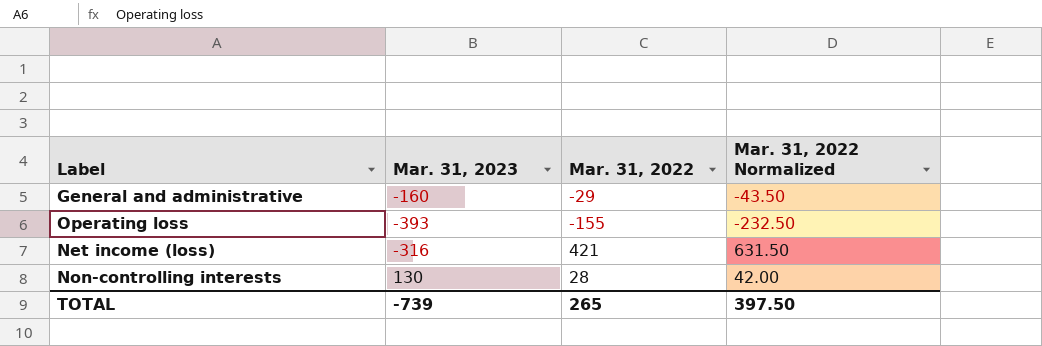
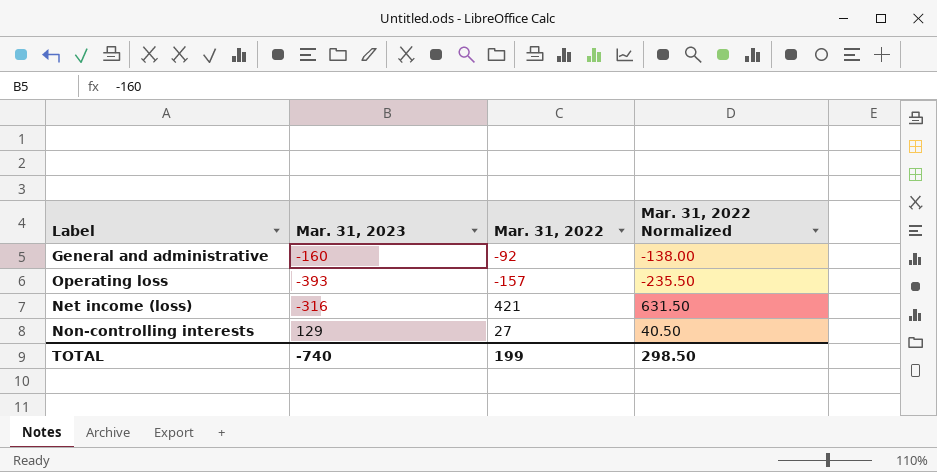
General and administrative | Mar. 31, 2022: -29 -> -92
General and administrative | Mar. 31, 2022 Normalized: -43.50 -> -138.00
Operating loss | Mar. 31, 2022: -155 -> -157
Operating loss | Mar. 31, 2022 Normalized: -232.50 -> -235.50
Non-controlling interests | Mar. 31, 2023: 130 -> 129
Non-controlling interests | Mar. 31, 2022: 28 -> 27
Non-controlling interests | Mar. 31, 2022 Normalized: 42.00 -> 40.50
TOTAL | Mar. 31, 2023: -739 -> -740
TOTAL | Mar. 31, 2022: 265 -> 199
TOTAL | Mar. 31, 2022 Normalized: 397.50 -> 298.50

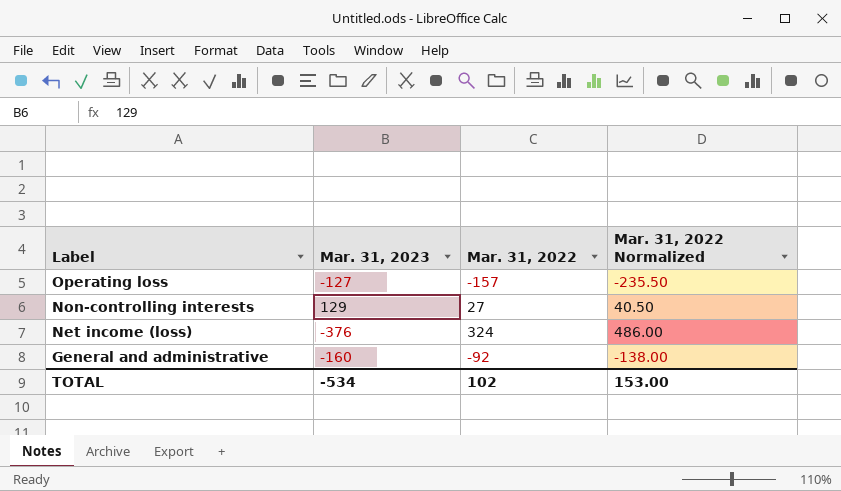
row order: none -> Label descending
Operating loss | Mar. 31, 2023: -393 -> -127
Net income (loss) | Mar. 31, 2023: -316 -> -376
Net income (loss) | Mar. 31, 2022: 421 -> 324
Net income (loss) | Mar. 31, 2022 Normalized: 631.50 -> 486.00
TOTAL | Mar. 31, 2023: -740 -> -534
TOTAL | Mar. 31, 2022: 199 -> 102
TOTAL | Mar. 31, 2022 Normalized: 298.50 -> 153.00

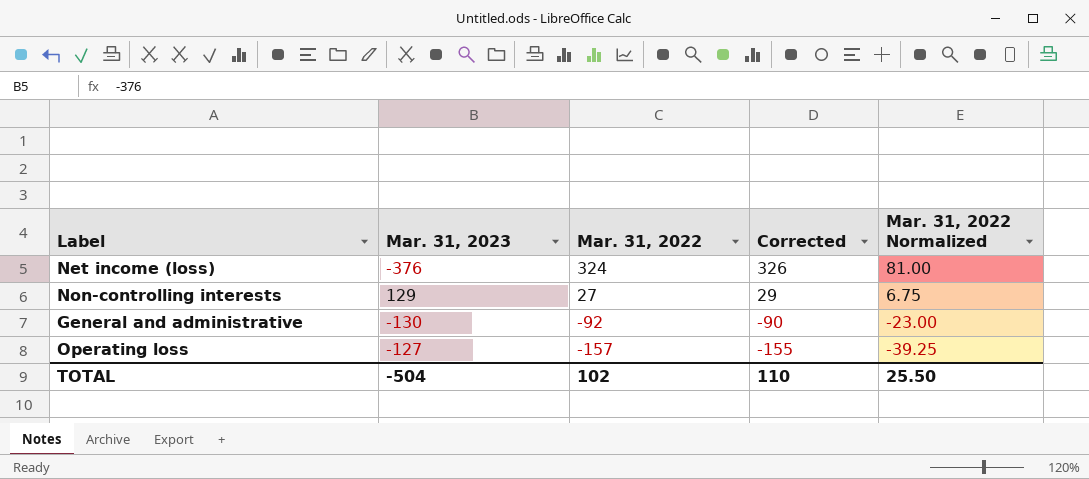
row order: Label descending -> Mar. 31, 2022 descending
column Corrected | formula: none -> [Mar. 31, 2022] + 2
column Mar. 31, 2022 Normalized | formula: [Mar. 31, 2022] * 1.5 -> [Mar. 31, 2022] * 0.25
General and administrative | Mar. 31, 2023: -160 -> -130
TOTAL | Mar. 31, 2023: -534 -> -504
TOTAL | Mar. 31, 2022 Normalized: 153.00 -> 25.50

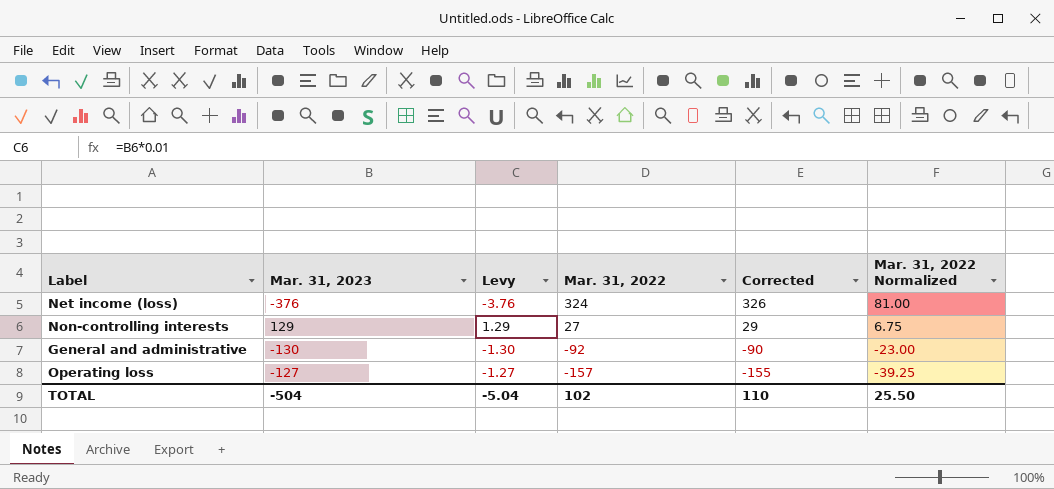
column Levy | formula: none -> [Mar. 31, 2023] * 0.01

